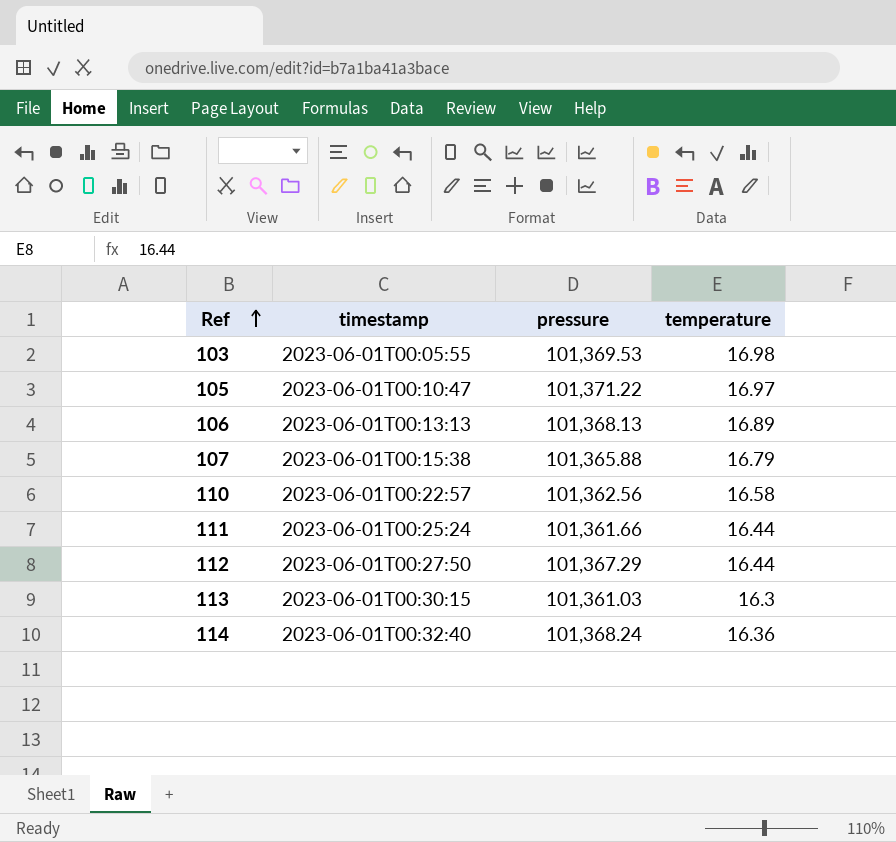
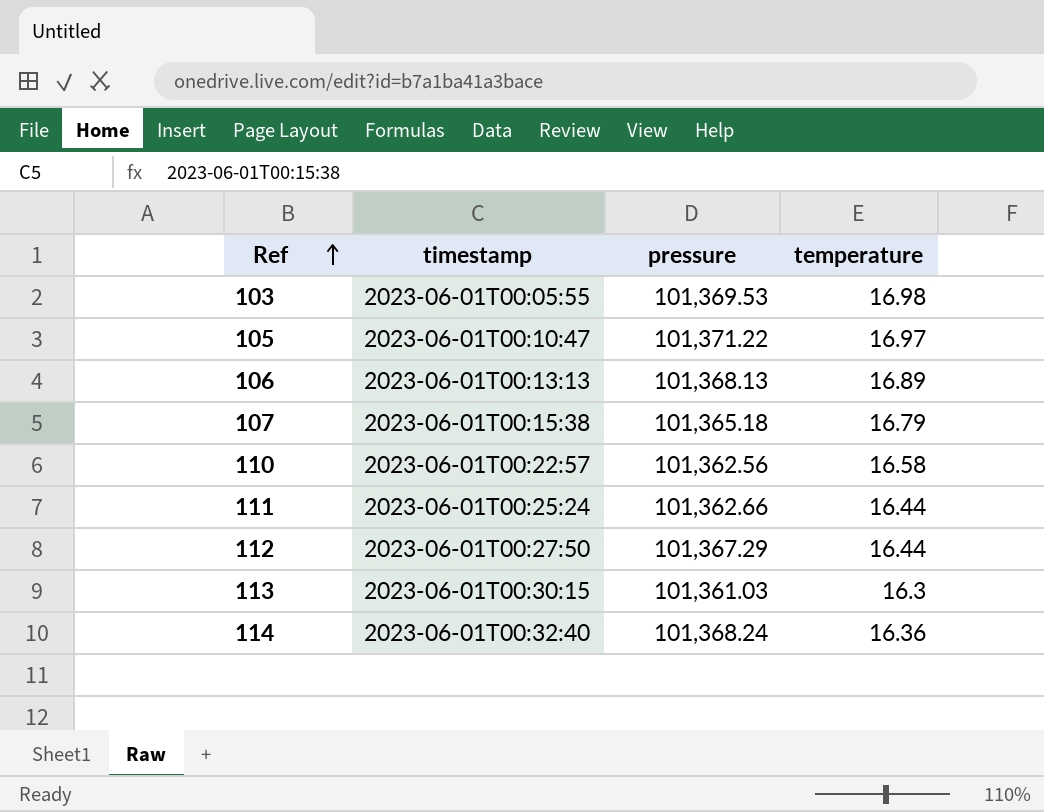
107 | pressure: 101,365.88 -> 101,365.18
111 | pressure: 101,361.66 -> 101,362.66

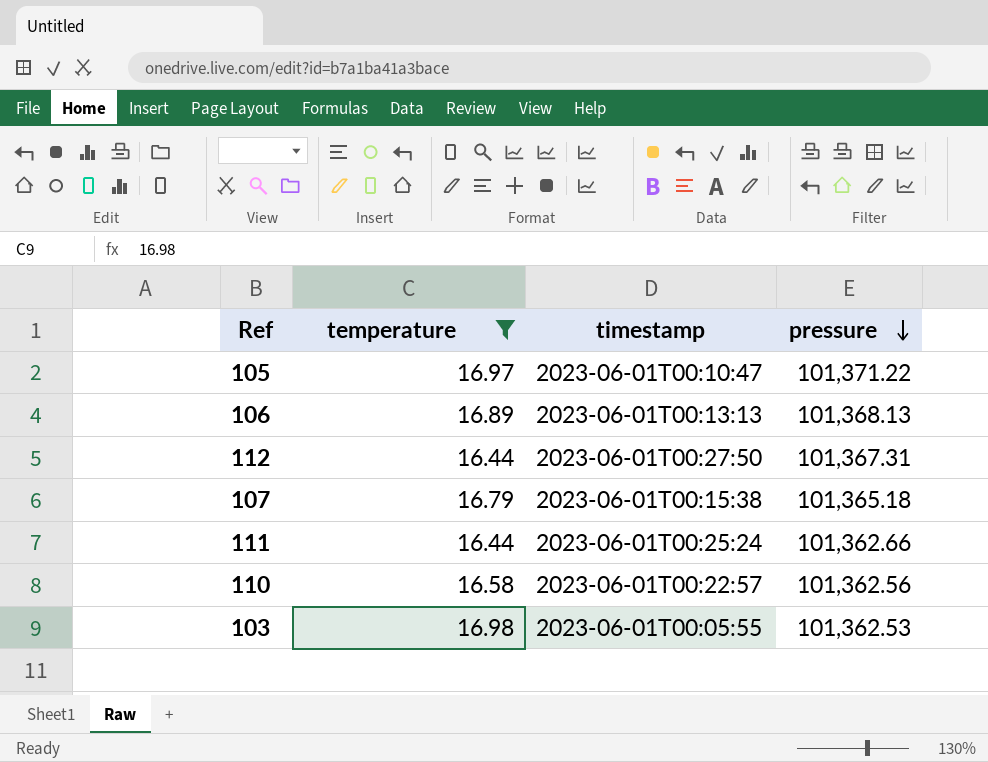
filter: none -> temperature >= 16.44
row order: Ref ascending -> pressure descending
column temperature | position: 4 -> 2
112 | pressure: 101,367.29 -> 101,367.31
103 | pressure: 101,369.53 -> 101,362.53

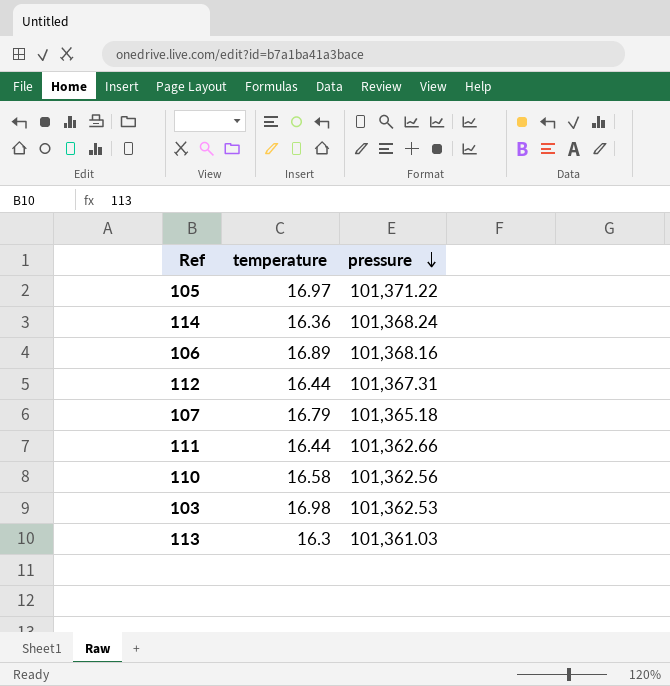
filter: temperature >= 16.44 -> none
column timestamp | position: 3 -> none
106 | pressure: 101,368.13 -> 101,368.16

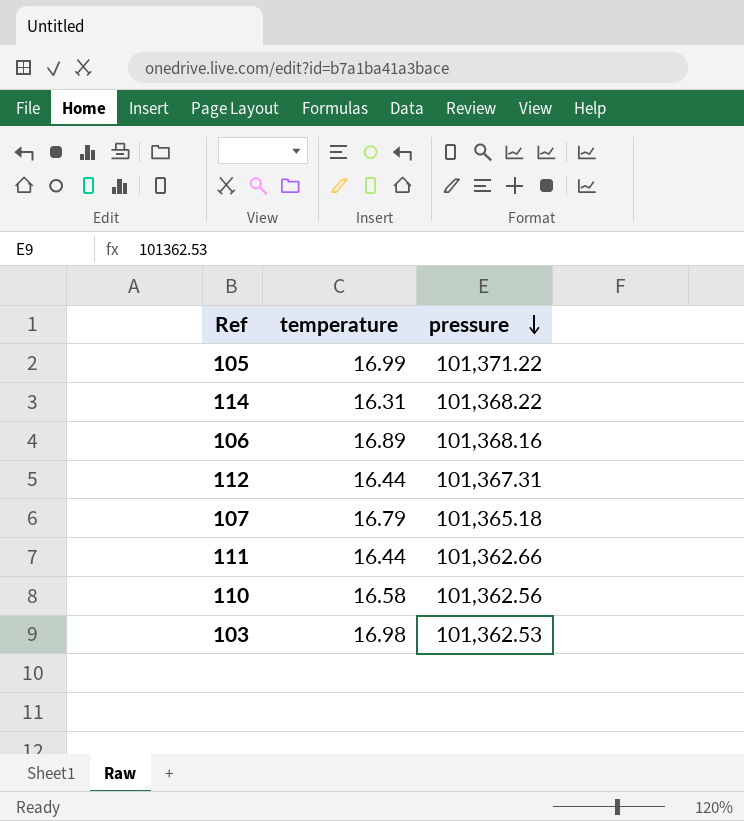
row 113: 16.3 | 101,361.03 -> none
105 | temperature: 16.97 -> 16.99
114 | temperature: 16.36 -> 16.31
114 | pressure: 101,368.24 -> 101,368.22

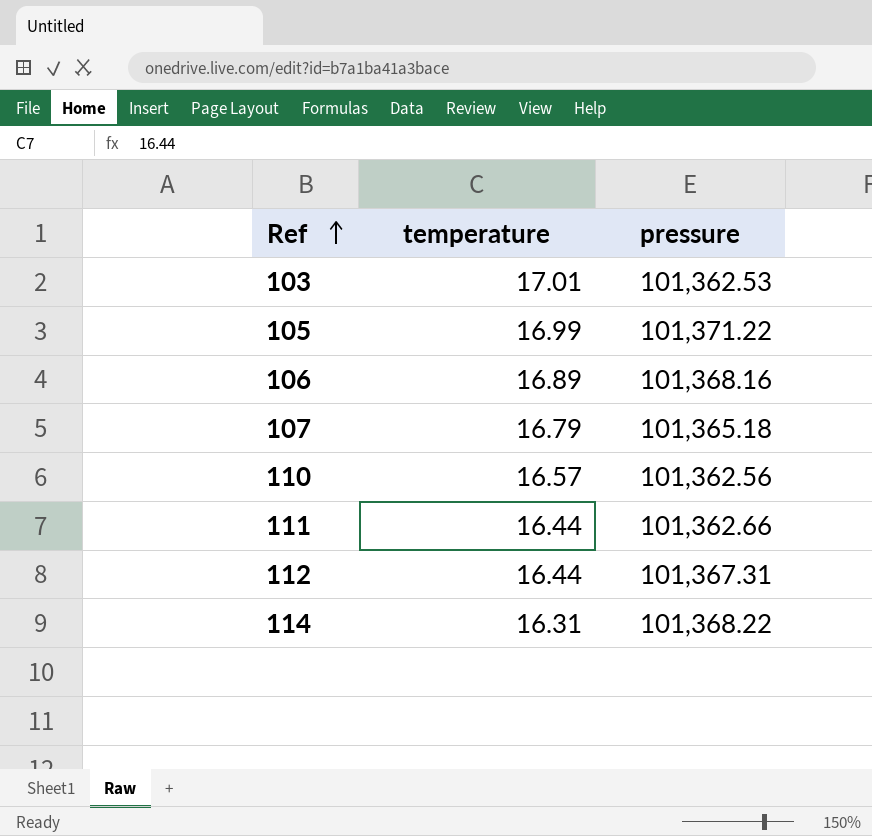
row order: pressure descending -> Ref ascending
103 | temperature: 16.98 -> 17.01
110 | temperature: 16.58 -> 16.57

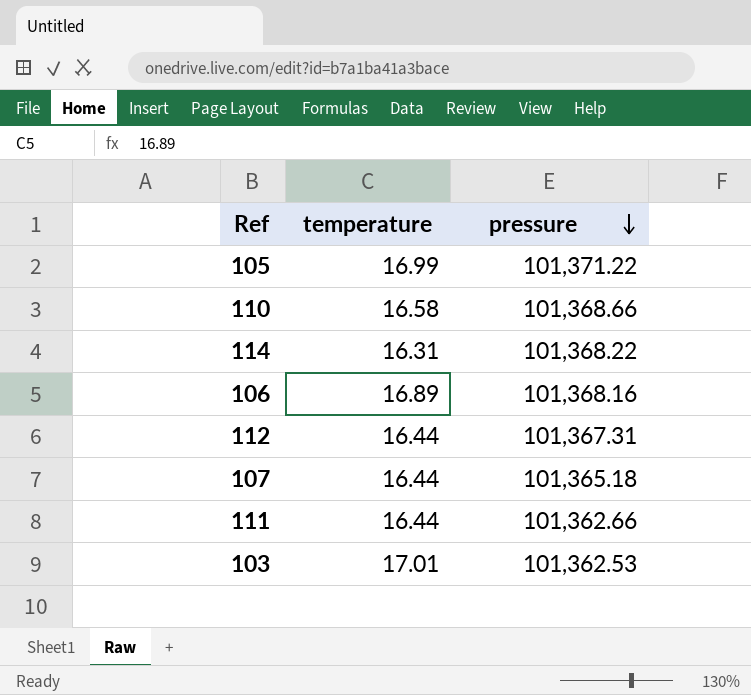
row order: Ref ascending -> pressure descending
110 | temperature: 16.57 -> 16.58
110 | pressure: 101,362.56 -> 101,368.66
107 | temperature: 16.79 -> 16.44

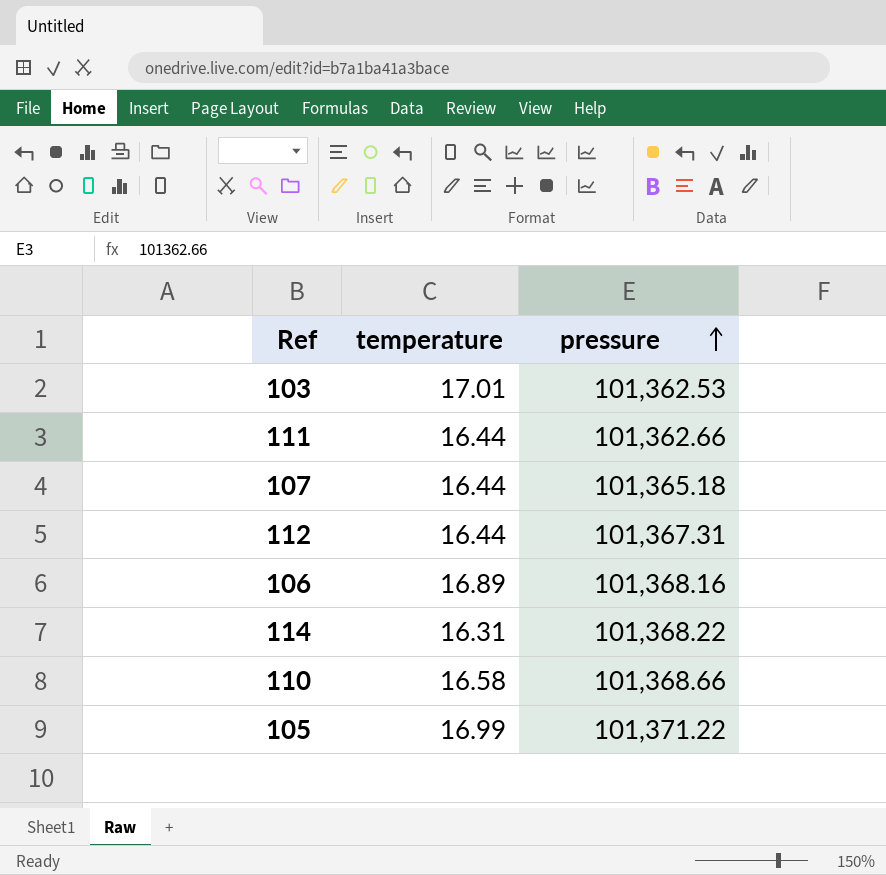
row order: pressure descending -> pressure ascending

